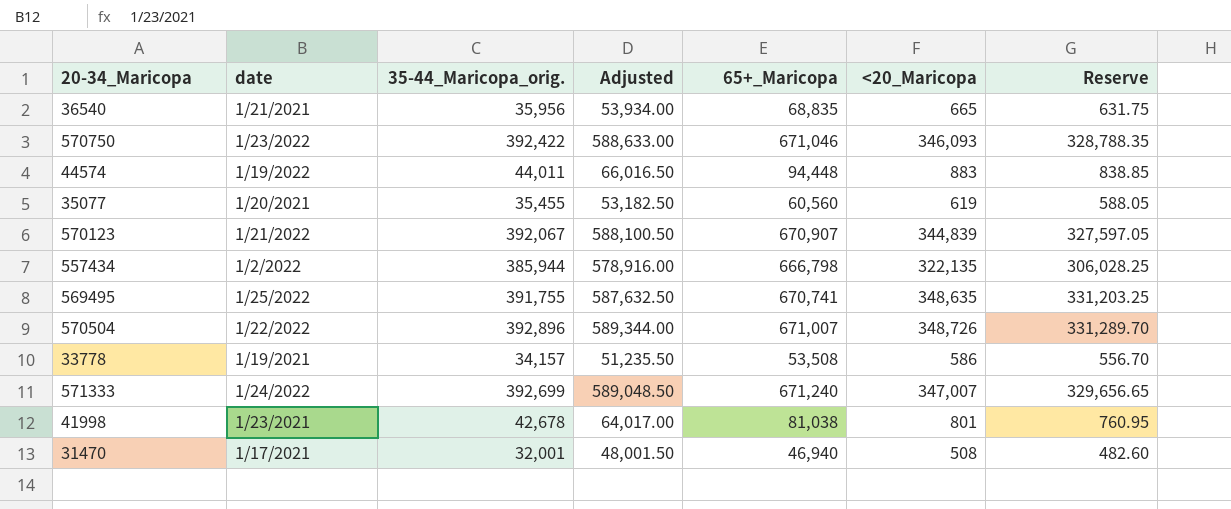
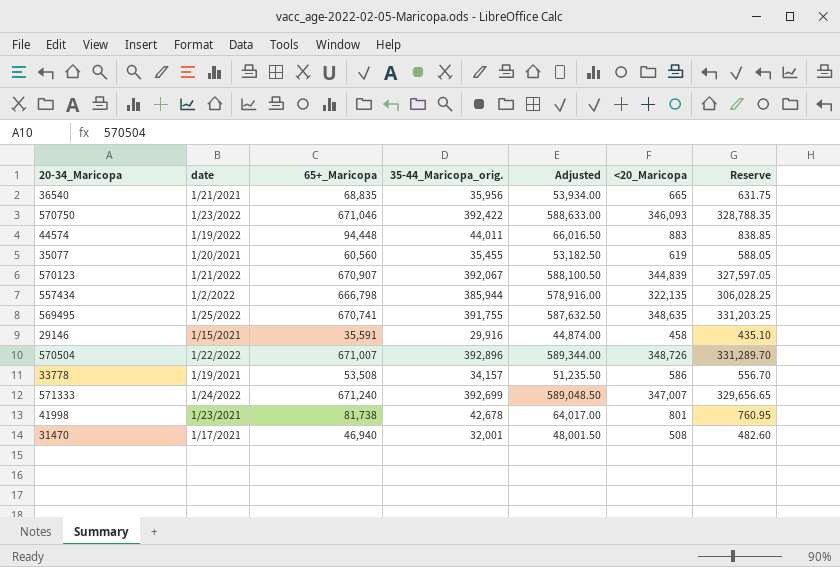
column 65+_Maricopa | position: 5 -> 3
row 29146: none -> 1/15/2021 | 35,591 | 29,916 | 44,874.00 | 458 | 435.10
41998 | 65+_Maricopa: 81,038 -> 81,738

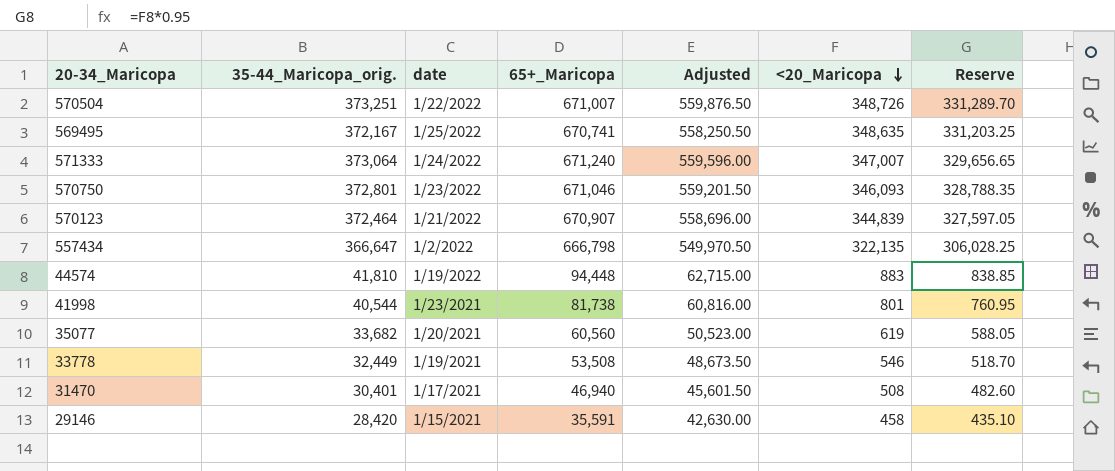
row order: none -> <20_Maricopa descending
column 35-44_Maricopa_orig. | position: 4 -> 2
row 36540: 1/21/2021 | 68,835 | 35,956 | 53,934.00 | 665 | 631.75 -> none
570504 | 35-44_Maricopa_orig.: 392,896 -> 373,251
570504 | Adjusted: 589,344.00 -> 559,876.50
569495 | 35-44_Maricopa_orig.: 391,755 -> 372,167
569495 | Adjusted: 587,632.50 -> 558,250.50
571333 | 35-44_Maricopa_orig.: 392,699 -> 373,064
571333 | Adjusted: 589,048.50 -> 559,596.00
570750 | 35-44_Maricopa_orig.: 392,422 -> 372,801
570750 | Adjusted: 588,633.00 -> 559,201.50
570123 | 35-44_Maricopa_orig.: 392,067 -> 372,464
570123 | Adjusted: 588,100.50 -> 558,696.00
557434 | 35-44_Maricopa_orig.: 385,944 -> 366,647
557434 | Adjusted: 578,916.00 -> 549,970.50
44574 | 35-44_Maricopa_orig.: 44,011 -> 41,810
44574 | Adjusted: 66,016.50 -> 62,715.00
41998 | 35-44_Maricopa_orig.: 42,678 -> 40,544
41998 | Adjusted: 64,017.00 -> 60,816.00
35077 | 35-44_Maricopa_orig.: 35,455 -> 33,682
35077 | Adjusted: 53,182.50 -> 50,523.00
33778 | 35-44_Maricopa_orig.: 34,157 -> 32,449
33778 | Adjusted: 51,235.50 -> 48,673.50
33778 | <20_Maricopa: 586 -> 546
33778 | Reserve: 556.70 -> 518.70
31470 | 35-44_Maricopa_orig.: 32,001 -> 30,401
31470 | Adjusted: 48,001.50 -> 45,601.50
29146 | 35-44_Maricopa_orig.: 29,916 -> 28,420
29146 | Adjusted: 44,874.00 -> 42,630.00

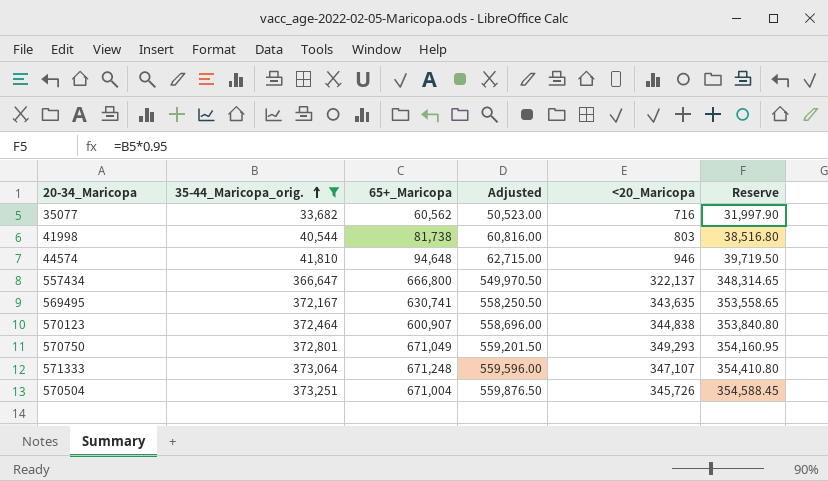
filter: none -> 35-44_Maricopa_orig. >= 33,682
row order: <20_Maricopa descending -> 35-44_Maricopa_orig. ascending
column date | position: 3 -> none
column Reserve | formula: [<20_Maricopa] * 0.95 -> [35-44_Maricopa_orig.] * 0.95
35077 | 65+_Maricopa: 60,560 -> 60,562
35077 | <20_Maricopa: 619 -> 716
41998 | <20_Maricopa: 801 -> 803
44574 | 65+_Maricopa: 94,448 -> 94,648
44574 | <20_Maricopa: 883 -> 946
557434 | 65+_Maricopa: 666,798 -> 666,800
557434 | <20_Maricopa: 322,135 -> 322,137
569495 | 65+_Maricopa: 670,741 -> 630,741
569495 | <20_Maricopa: 348,635 -> 343,635
570123 | 65+_Maricopa: 670,907 -> 600,907
570123 | <20_Maricopa: 344,839 -> 344,838
570750 | 65+_Maricopa: 671,046 -> 671,049
570750 | <20_Maricopa: 346,093 -> 349,293
571333 | 65+_Maricopa: 671,240 -> 671,248
571333 | <20_Maricopa: 347,007 -> 347,107
570504 | 65+_Maricopa: 671,007 -> 671,004
570504 | <20_Maricopa: 348,726 -> 345,726

